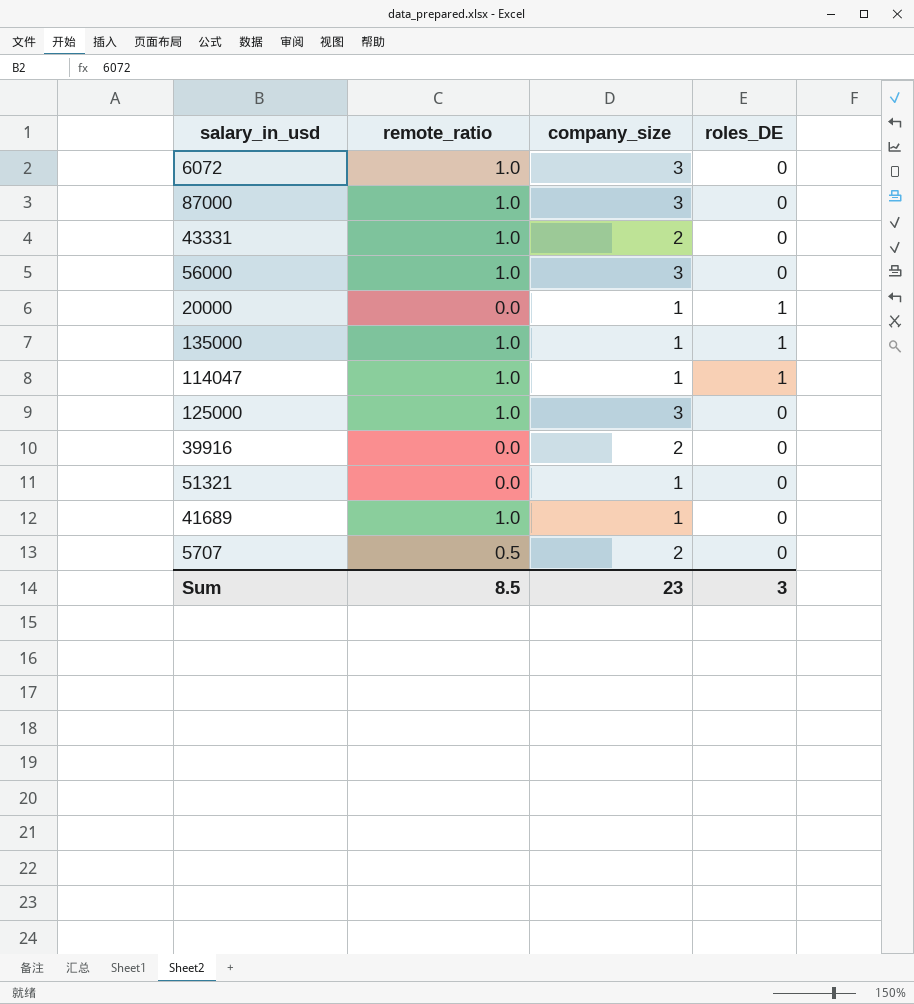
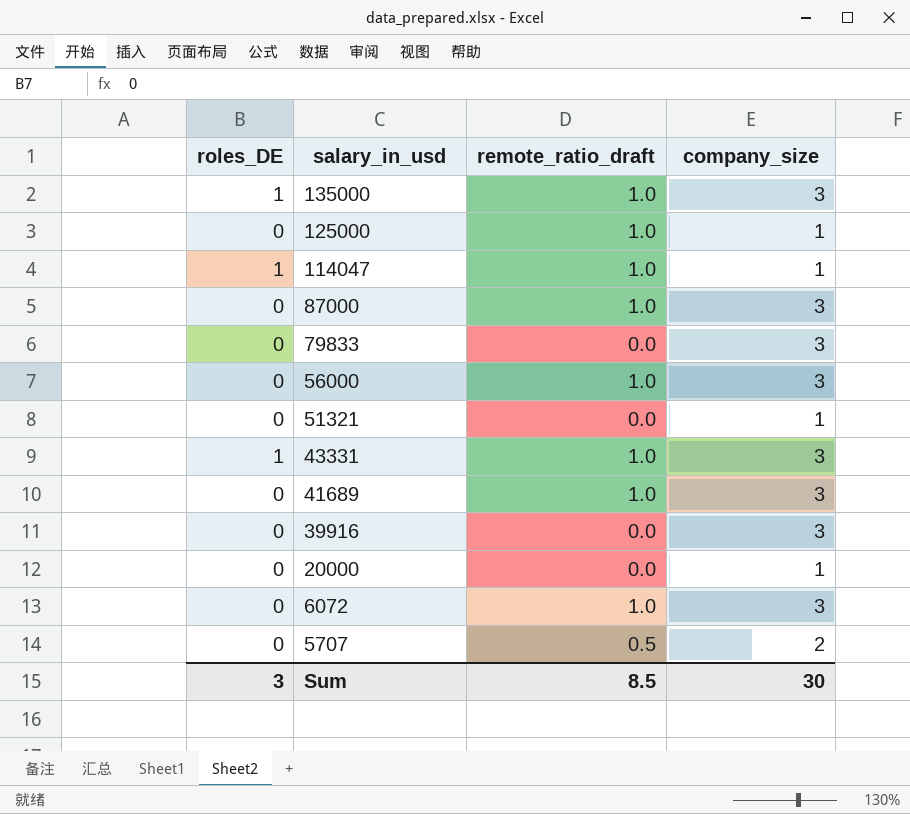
row order: none -> salary_in_usd descending
column roles_DE | position: 4 -> 1
column name: remote_ratio -> remote_ratio_draft
135000 | company_size: 1 -> 3
125000 | company_size: 3 -> 1
row 79833: none -> 0 | 0.0 | 3
43331 | roles_DE: 0 -> 1
43331 | company_size: 2 -> 3
41689 | company_size: 1 -> 3
39916 | company_size: 2 -> 3
20000 | roles_DE: 1 -> 0
Sum | company_size: 23 -> 30

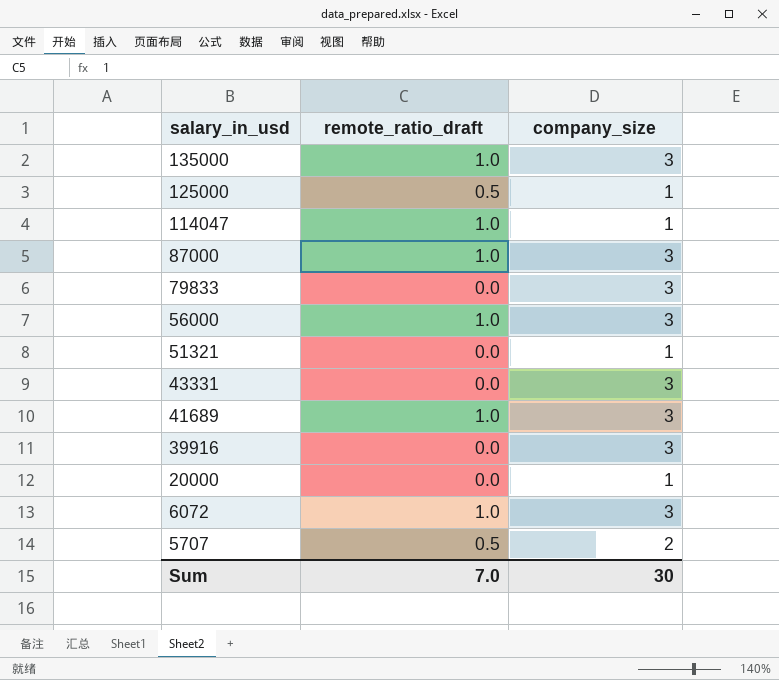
column roles_DE | position: 1 -> none
125000 | remote_ratio_draft: 1.0 -> 0.5
43331 | remote_ratio_draft: 1.0 -> 0.0
Sum | remote_ratio_draft: 8.5 -> 7.0

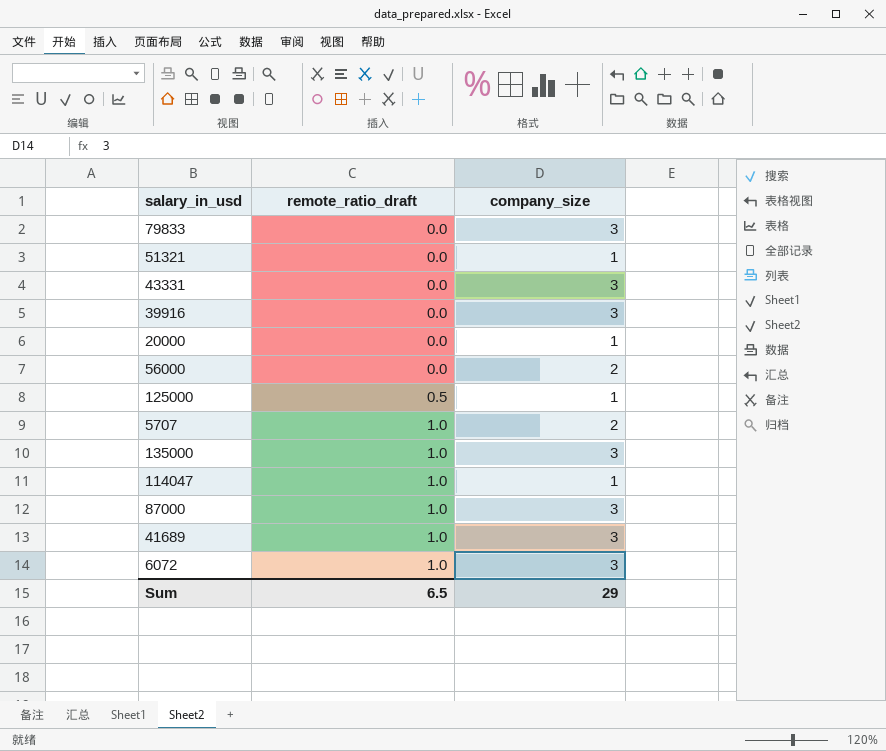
row order: salary_in_usd descending -> remote_ratio_draft ascending
56000 | remote_ratio_draft: 1.0 -> 0.0
56000 | company_size: 3 -> 2
5707 | remote_ratio_draft: 0.5 -> 1.0
Sum | remote_ratio_draft: 7.0 -> 6.5
Sum | company_size: 30 -> 29

